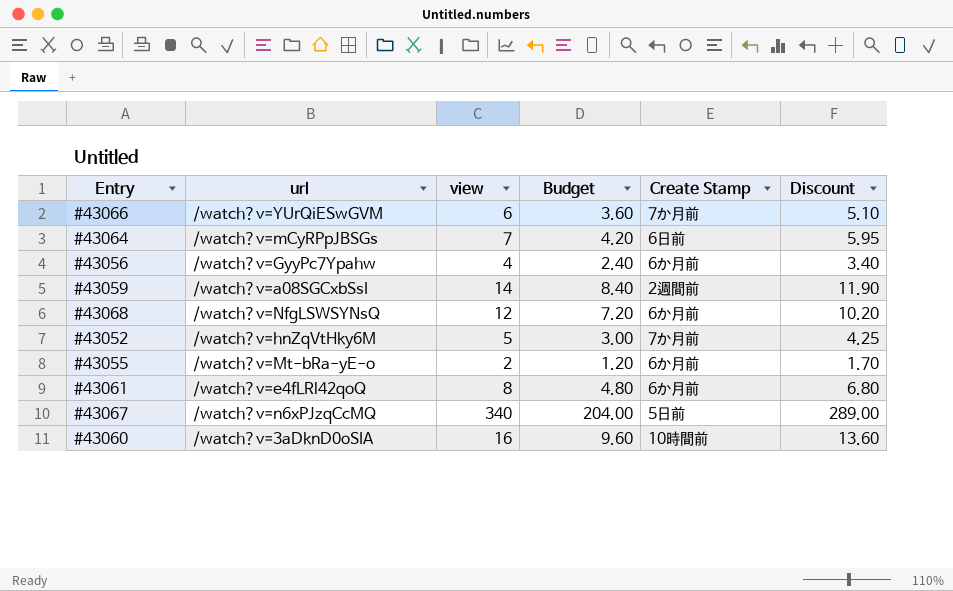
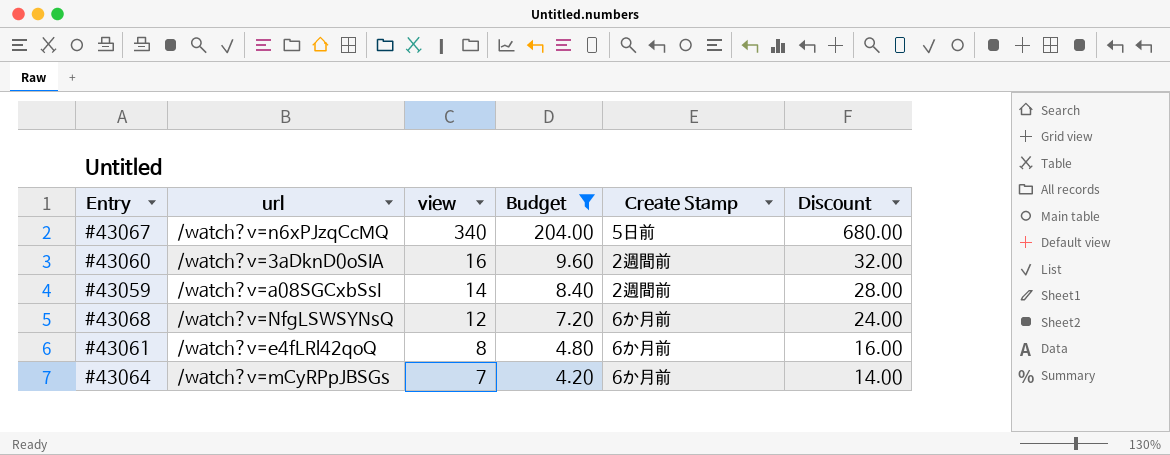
filter: none -> Budget >= 4.20
row order: none -> view descending
column Discount | formula: [view] * 0.85 -> [view] * 2
#43060 | Create Stamp: 10時間前 -> 2週間前
#43064 | Create Stamp: 6日前 -> 6か月前

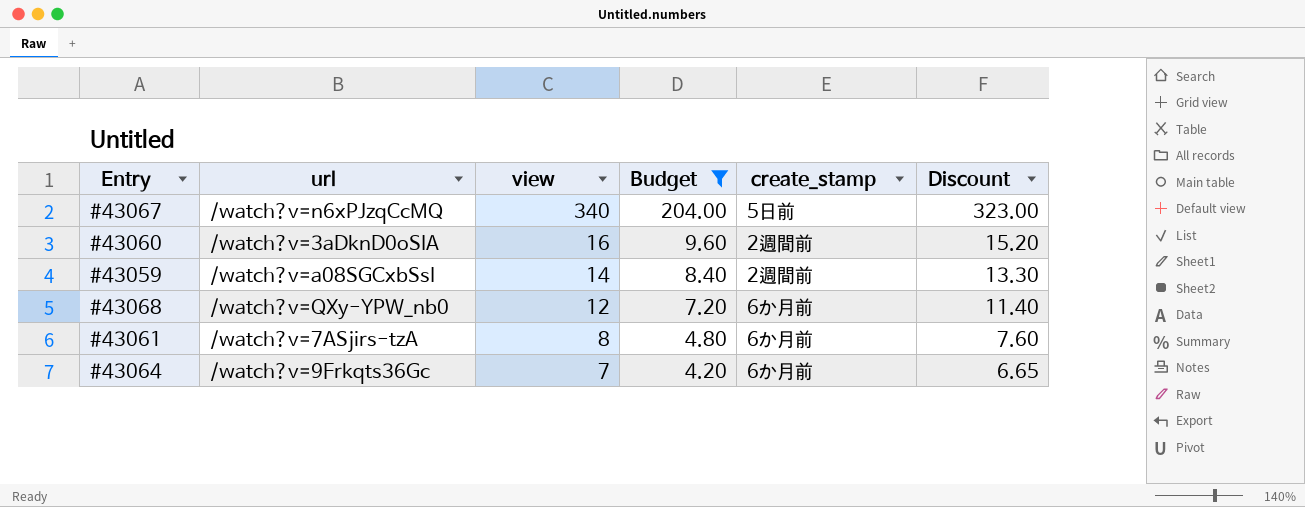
column name: Create Stamp -> create_stamp
column Discount | formula: [view] * 2 -> [view] * 0.95
#43068 | url: /watch?v=NfgLSWSYNsQ -> /watch?v=QXy-YPW_nb0
#43061 | url: /watch?v=e4fLRl42qoQ -> /watch?v=7ASjirs-tzA
#43064 | url: /watch?v=mCyRPpJBSGs -> /watch?v=9Frkqts36Gc

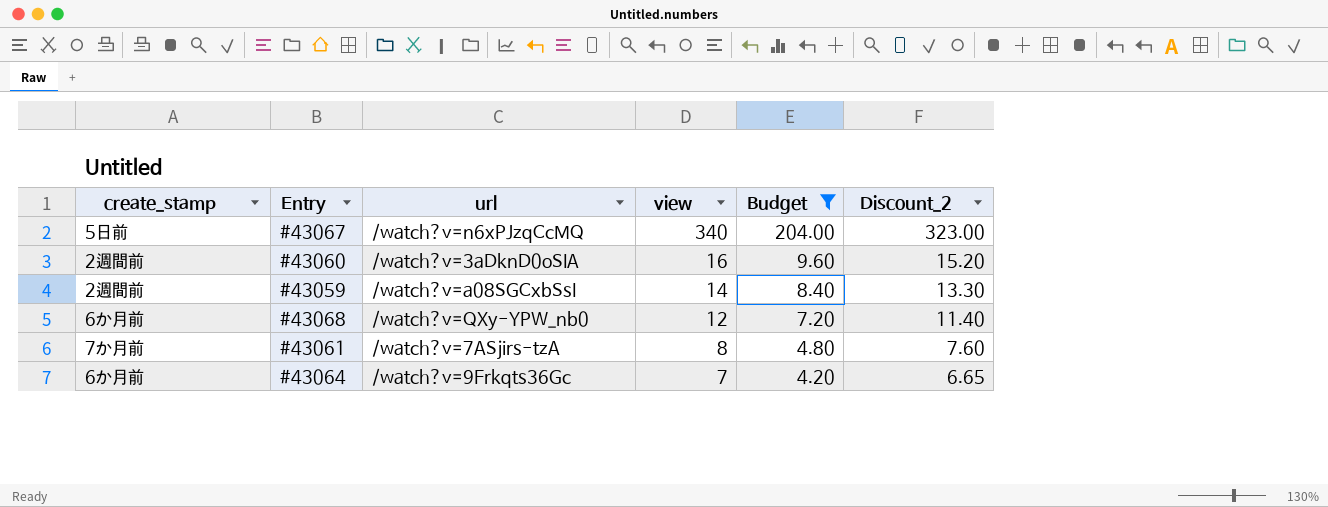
column create_stamp | position: 5 -> 1
column name: Discount -> Discount_2
#43061 | create_stamp: 6か月前 -> 7か月前

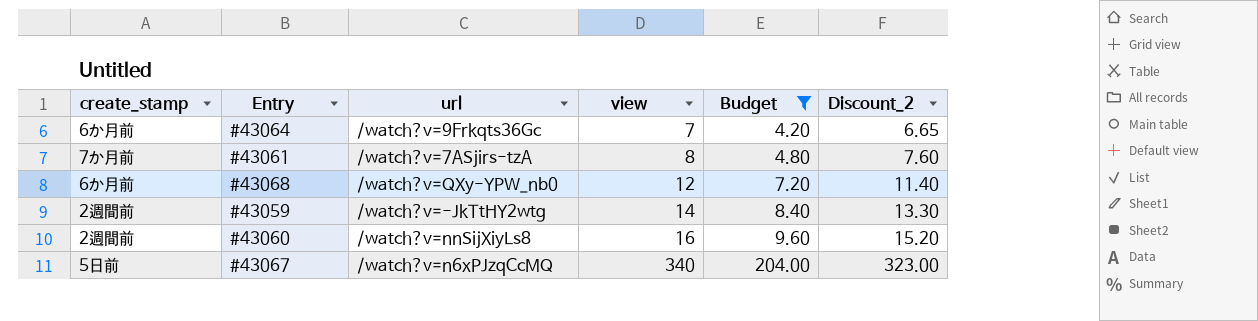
row order: view descending -> view ascending
#43059 | url: /watch?v=a08SGCxbSsI -> /watch?v=-JkTtHY2wtg
#43060 | url: /watch?v=3aDknD0oSIA -> /watch?v=nnSijXiyLs8

